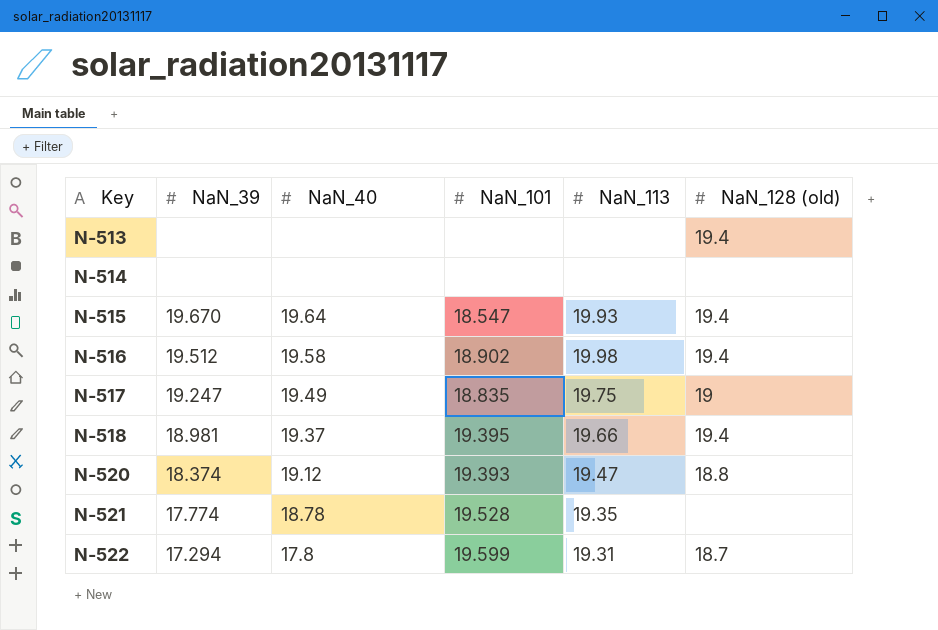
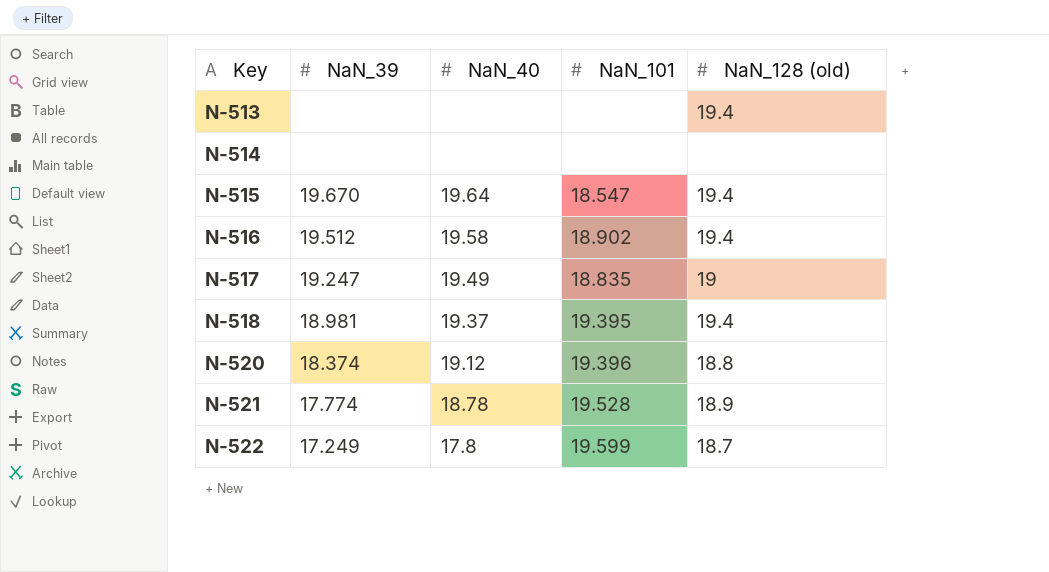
column NaN_113 | position: 5 -> none
N-520 | NaN_101: 19.393 -> 19.396
N-521 | NaN_128 (old): none -> 18.9
N-522 | NaN_39: 17.294 -> 17.249

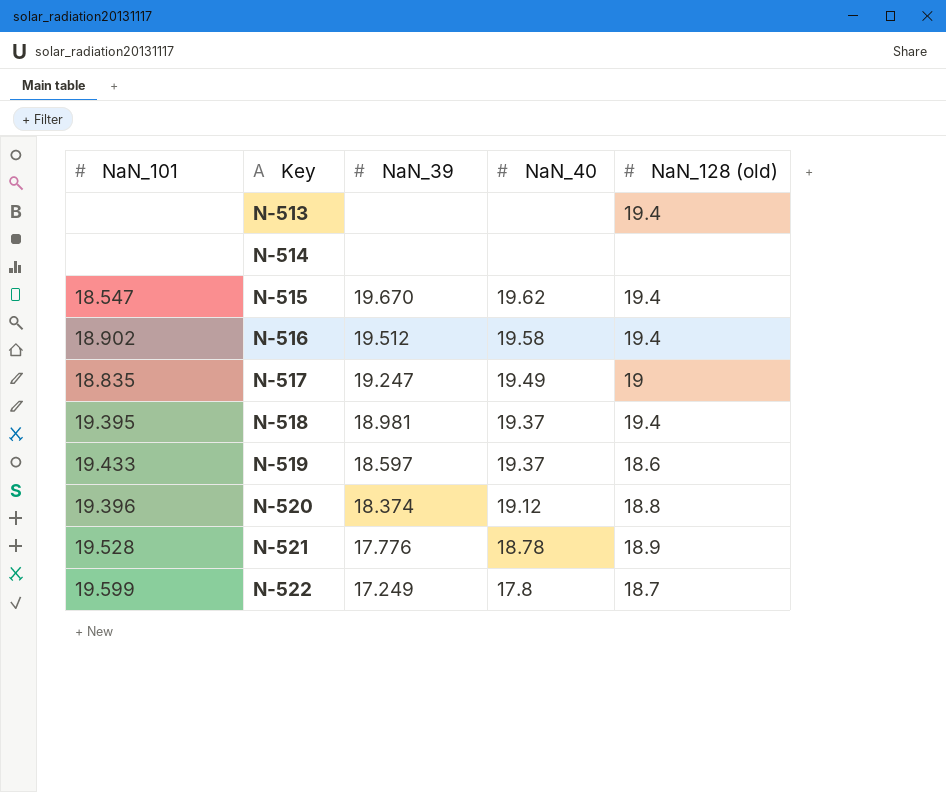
column NaN_101 | position: 4 -> 1
N-515 | NaN_40: 19.64 -> 19.62
row N-519: none -> 19.433 | 18.597 | 19.37 | 18.6
N-521 | NaN_39: 17.774 -> 17.776

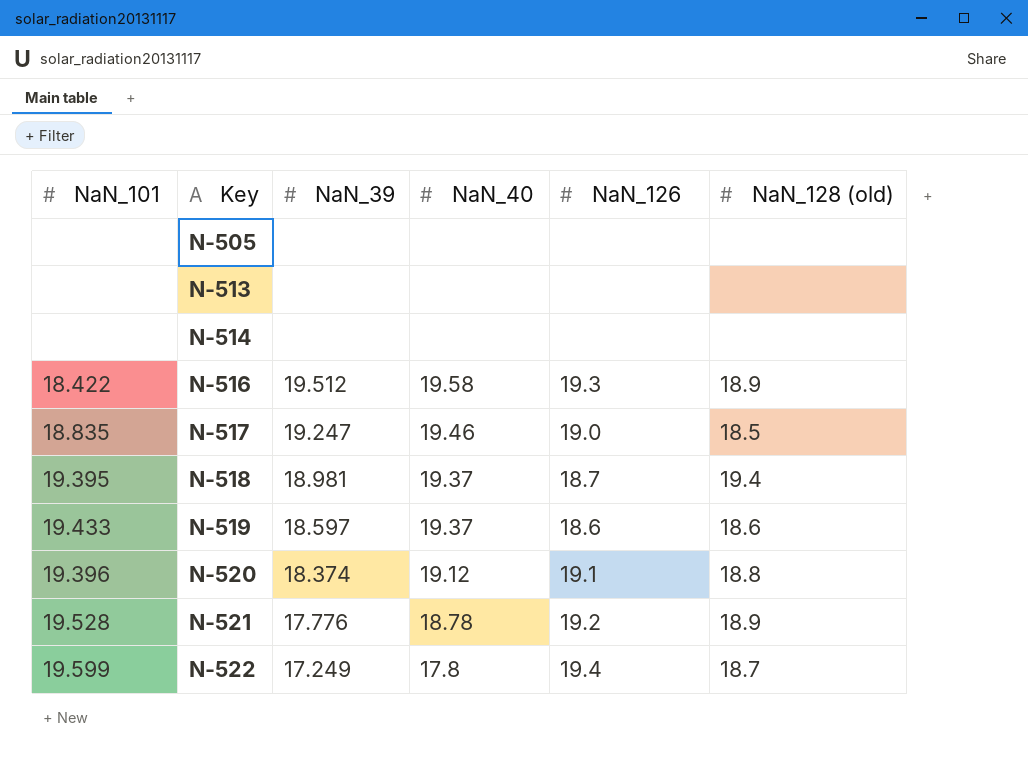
column NaN_126 | position: none -> 5
row N-515: 18.547 | 19.670 | 19.62 | 19.4 -> none
row N-505: none -> none | none | none | none | none
N-513 | NaN_128 (old): 19.4 -> none
N-516 | NaN_101: 18.902 -> 18.422
N-516 | NaN_128 (old): 19.4 -> 18.9
N-517 | NaN_40: 19.49 -> 19.46
N-517 | NaN_128 (old): 19 -> 18.5

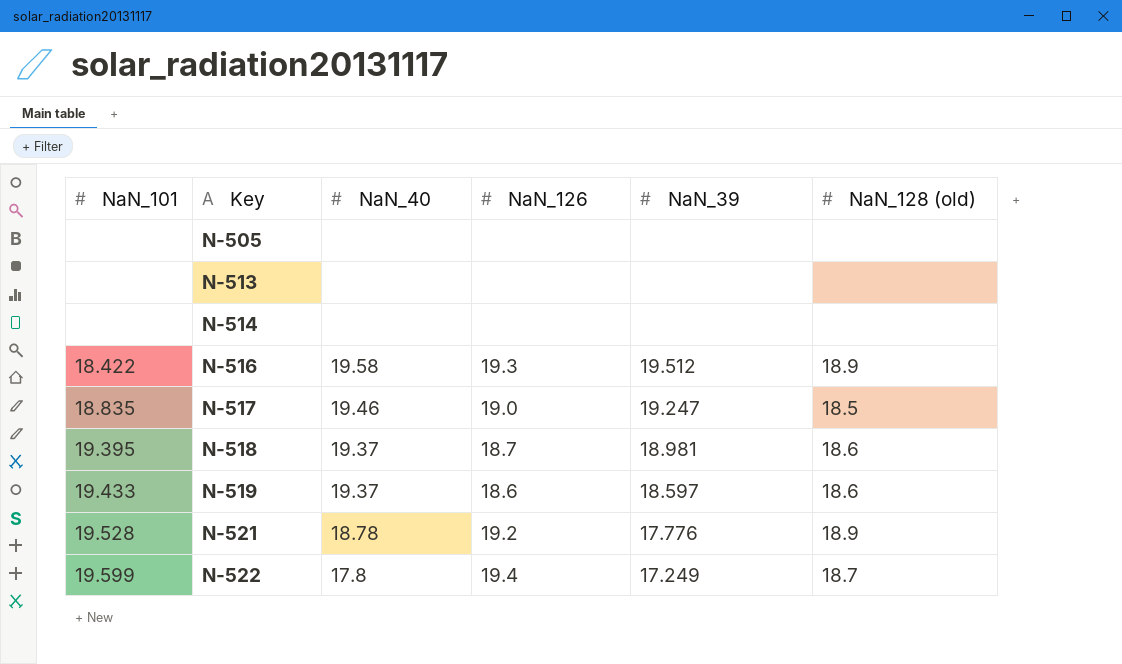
column NaN_39 | position: 3 -> 5
row N-520: 19.396 | 18.374 | 19.12 | 19.1 | 18.8 -> none
N-518 | NaN_128 (old): 19.4 -> 18.6

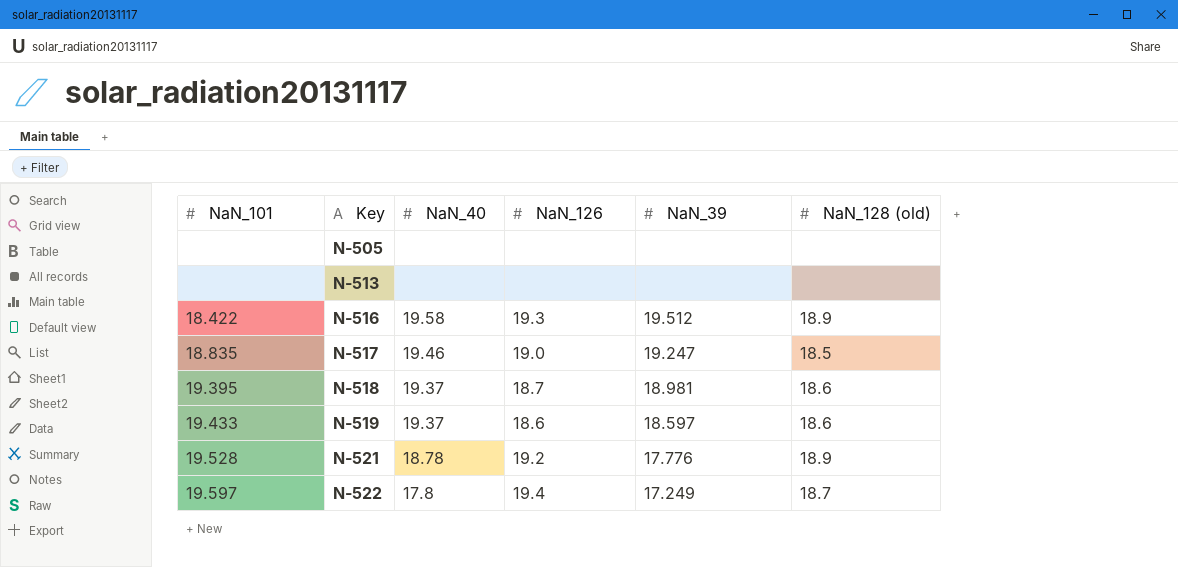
row N-514: none | none | none | none | none -> none
N-522 | NaN_101: 19.599 -> 19.597

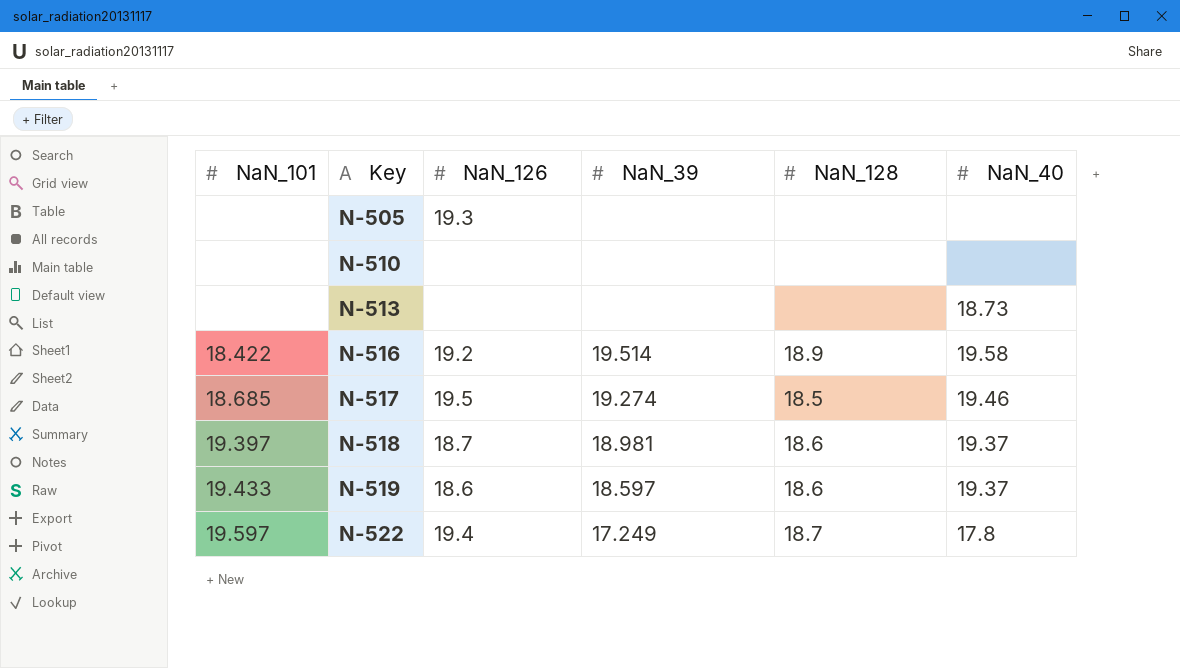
column name: NaN_128 (old) -> NaN_128
column NaN_40 | position: 3 -> 6
row N-521: 19.528 | 18.78 | 19.2 | 17.776 | 18.9 -> none
N-505 | NaN_126: none -> 19.3
row N-510: none -> none | none | none | none | none
N-513 | NaN_40: none -> 18.73
N-516 | NaN_126: 19.3 -> 19.2
N-516 | NaN_39: 19.512 -> 19.514
N-517 | NaN_101: 18.835 -> 18.685
N-517 | NaN_126: 19.0 -> 19.5
N-517 | NaN_39: 19.247 -> 19.274
N-518 | NaN_101: 19.395 -> 19.397

